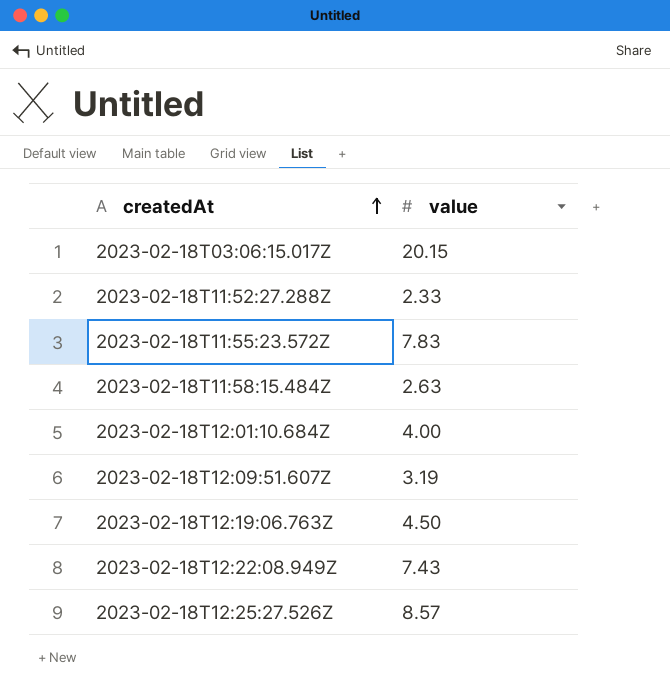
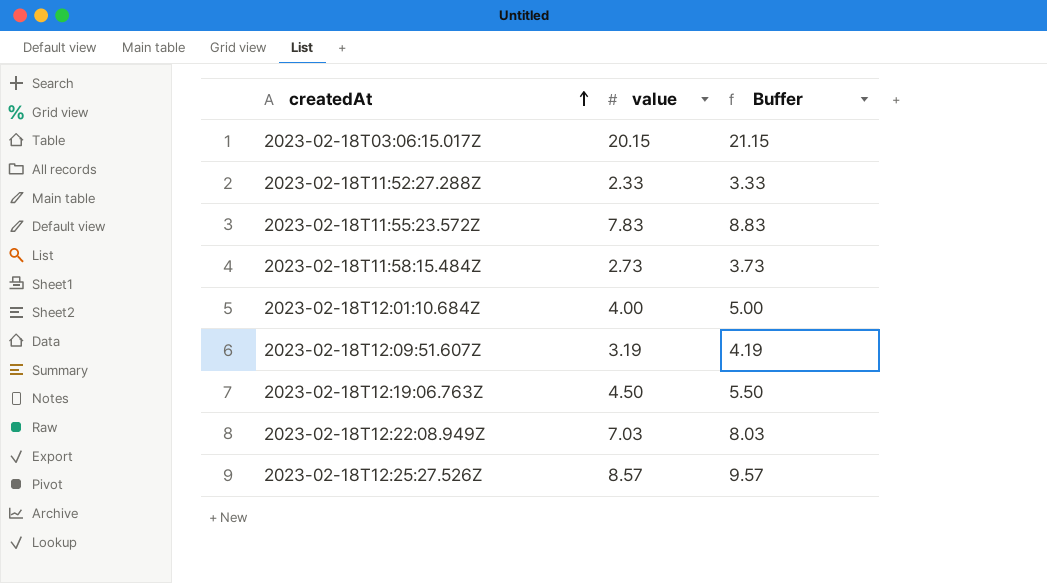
column Buffer | formula: none -> [value] + 1
2023-02-18T11:58:15.484Z | value: 2.63 -> 2.73
2023-02-18T12:22:08.949Z | value: 7.43 -> 7.03

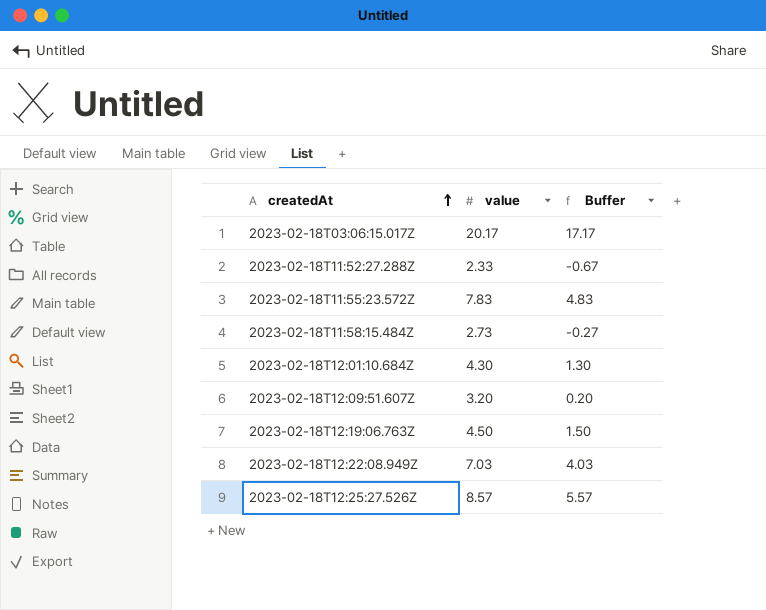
column Buffer | formula: [value] + 1 -> [value] - 3
2023-02-18T03:06:15.017Z | value: 20.15 -> 20.17
2023-02-18T12:01:10.684Z | value: 4.00 -> 4.30
2023-02-18T12:09:51.607Z | value: 3.19 -> 3.20

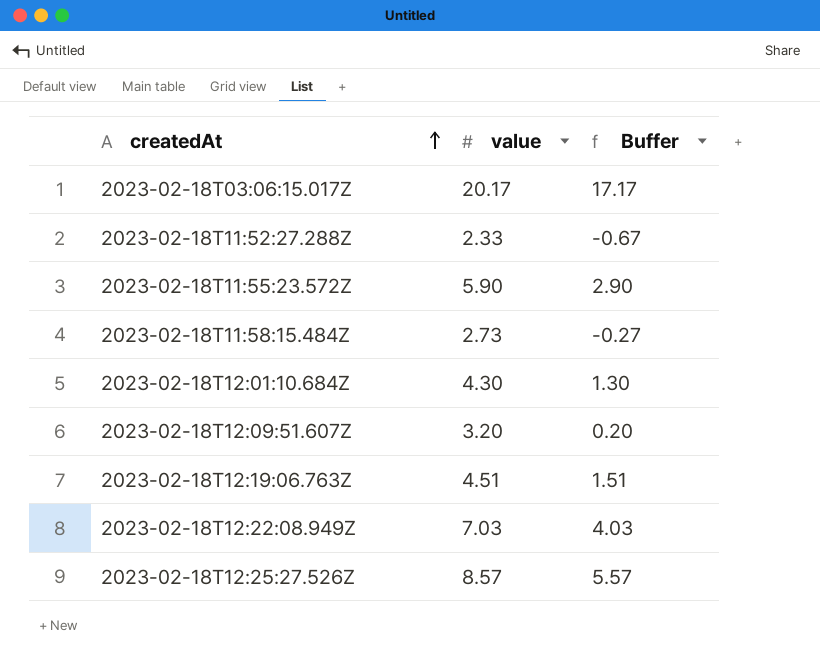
2023-02-18T11:55:23.572Z | value: 7.83 -> 5.90
2023-02-18T11:55:23.572Z | Buffer: 4.83 -> 2.90
2023-02-18T12:19:06.763Z | value: 4.50 -> 4.51
2023-02-18T12:19:06.763Z | Buffer: 1.50 -> 1.51

